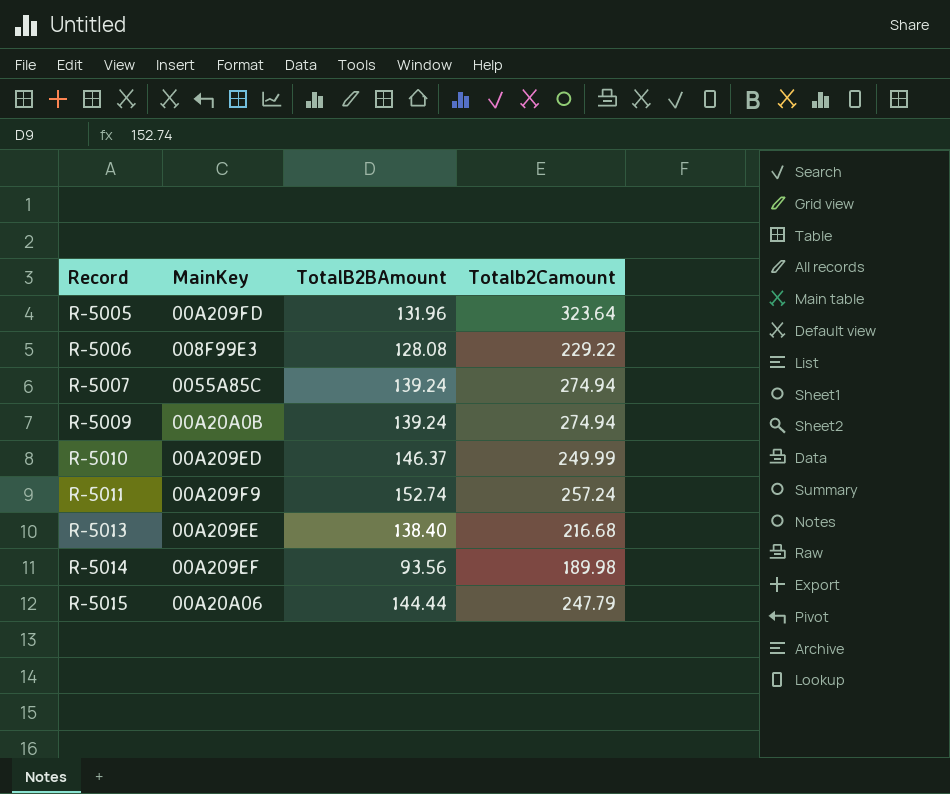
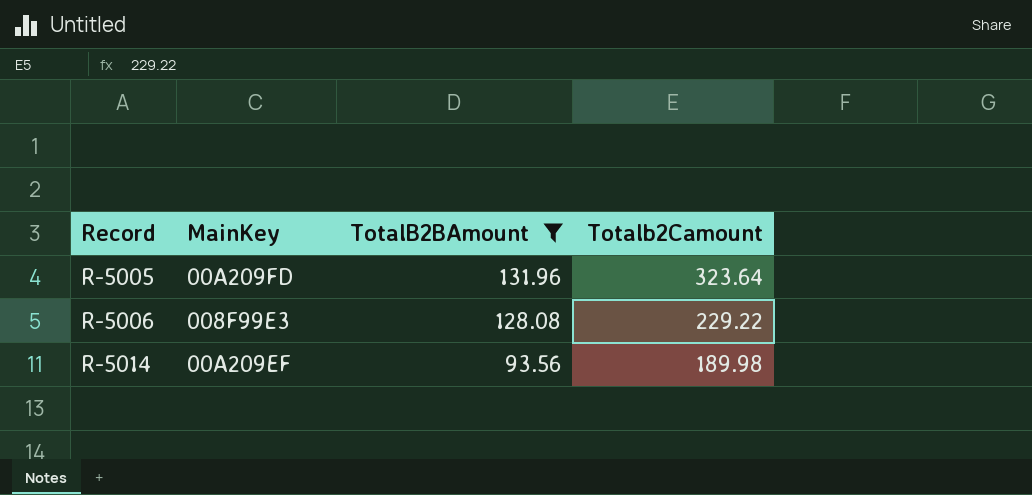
filter: none -> TotalB2BAmount <= 131.96

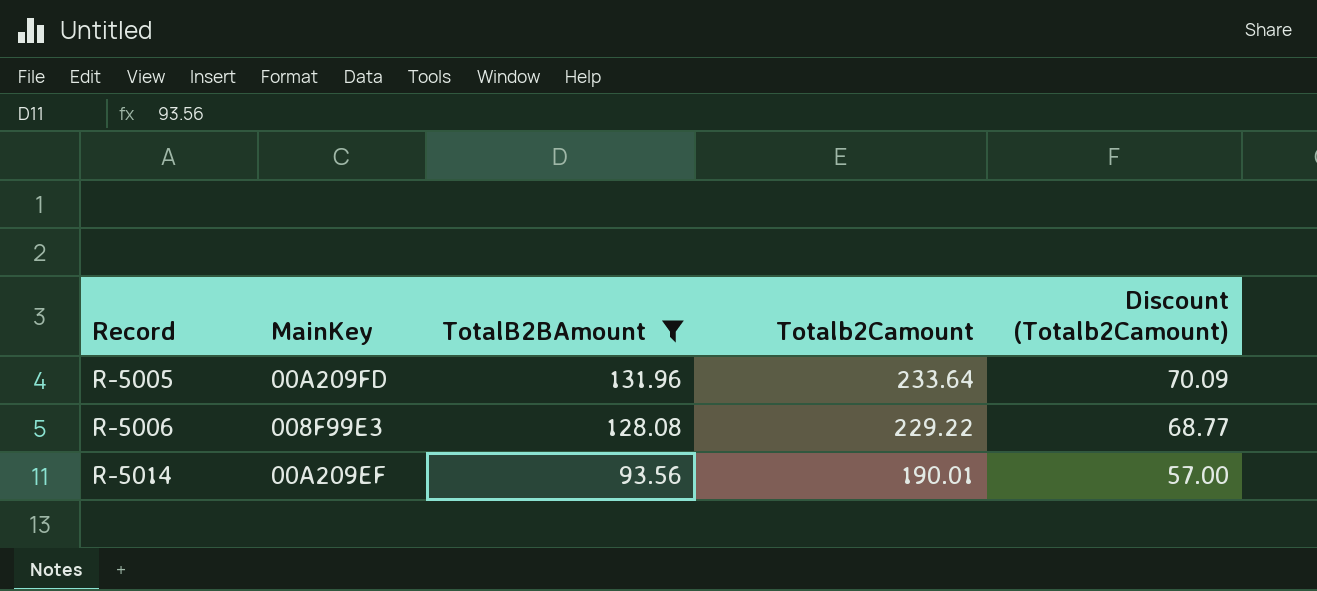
column Discount (Totalb2Camount) | formula: none -> [Totalb2Camount] * 0.3
R-5005 | Totalb2Camount: 323.64 -> 233.64
R-5014 | Totalb2Camount: 189.98 -> 190.01

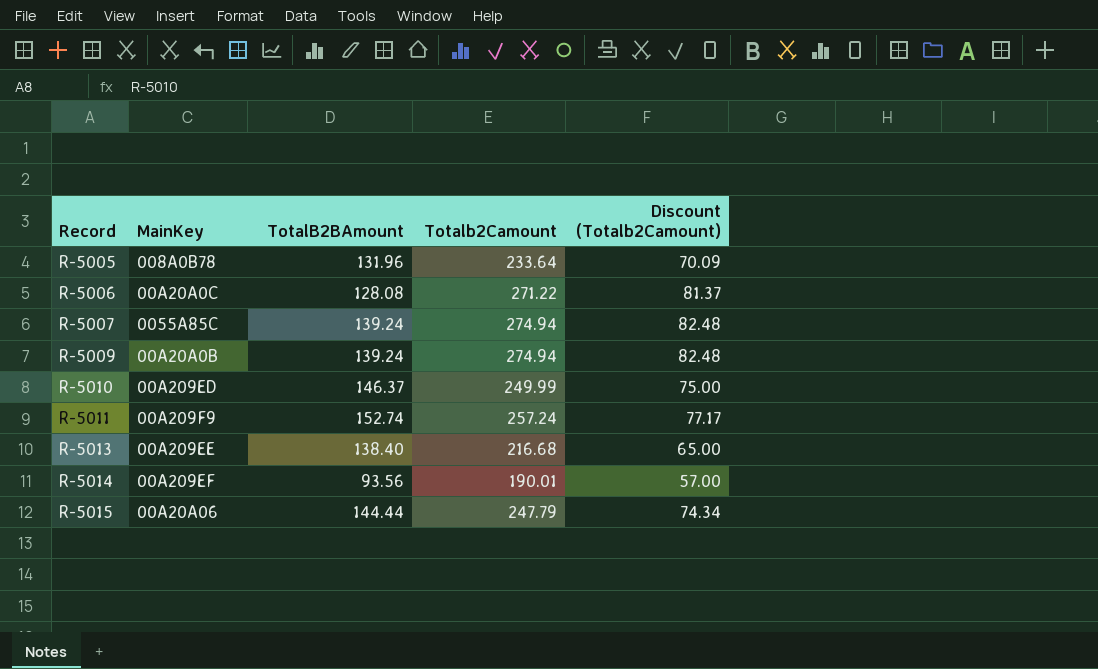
filter: TotalB2BAmount <= 131.96 -> none
R-5005 | MainKey: 00A209FD -> 008A0B78
R-5006 | MainKey: 008F99E3 -> 00A20A0C
R-5006 | Totalb2Camount: 229.22 -> 271.22
R-5006 | Discount (Totalb2Camount): 68.77 -> 81.37

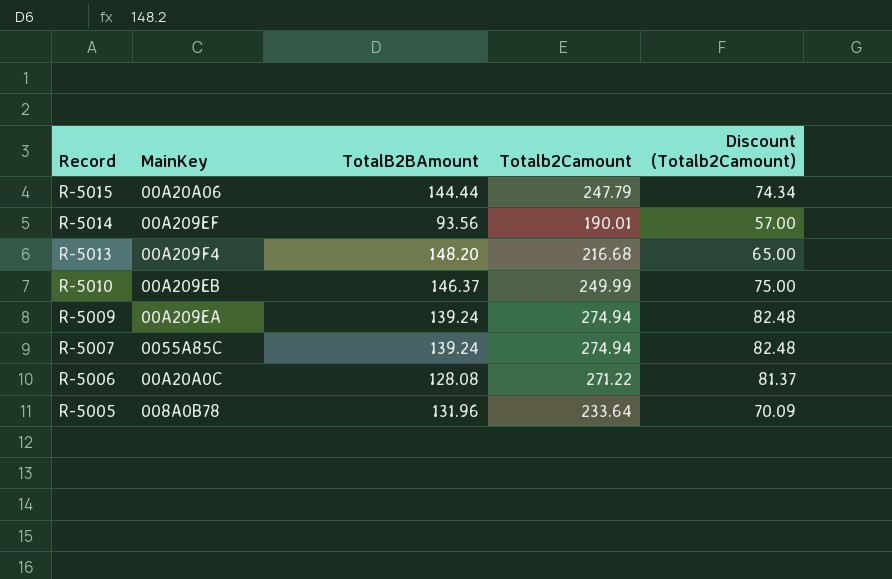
row order: Record ascending -> Record descending
row R-5011: 00A209F9 | 152.74 | 257.24 | 77.17 -> none
R-5013 | MainKey: 00A209EE -> 00A209F4
R-5013 | TotalB2BAmount: 138.40 -> 148.20
R-5010 | MainKey: 00A209ED -> 00A209EB
R-5009 | MainKey: 00A20A0B -> 00A209EA

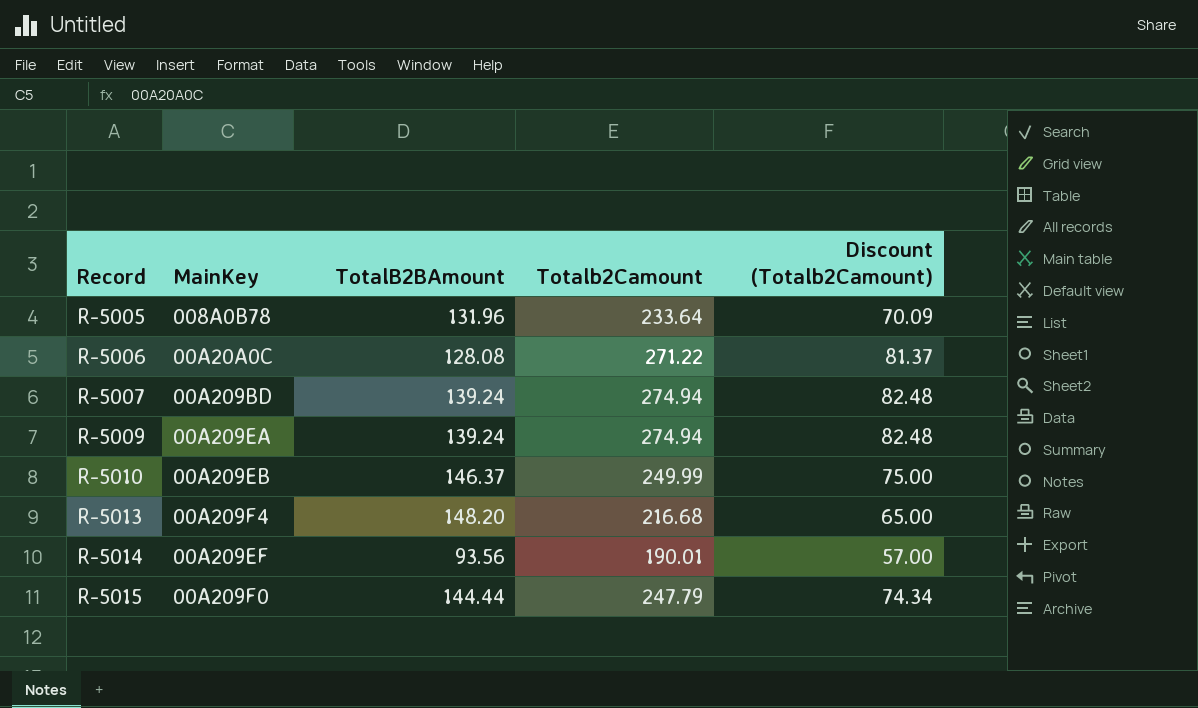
row order: Record descending -> Record ascending
R-5007 | MainKey: 0055A85C -> 00A209BD
R-5015 | MainKey: 00A20A06 -> 00A209F0

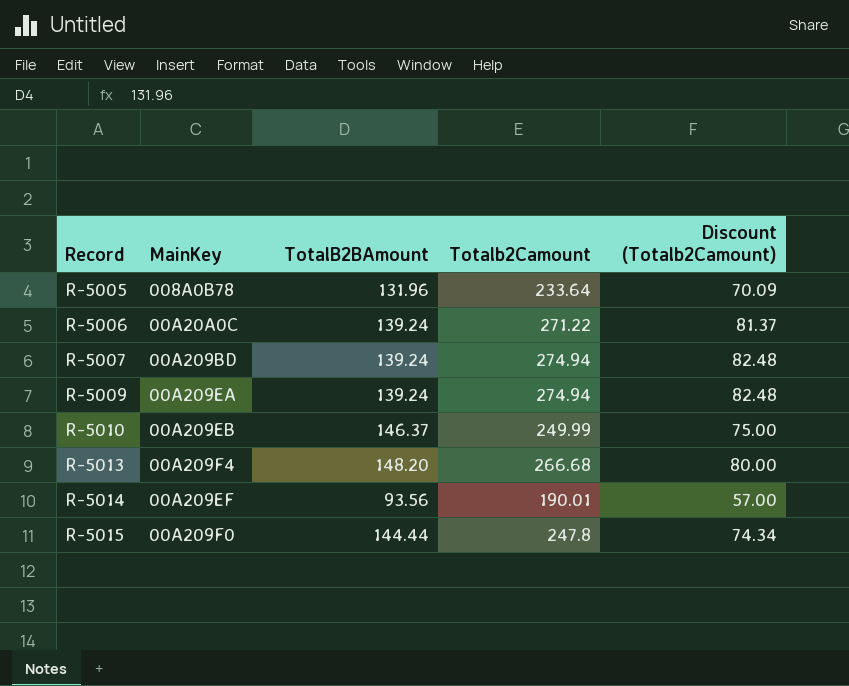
R-5006 | TotalB2BAmount: 128.08 -> 139.24
R-5013 | Totalb2Camount: 216.68 -> 266.68
R-5013 | Discount (Totalb2Camount): 65.00 -> 80.00
R-5015 | Totalb2Camount: 247.79 -> 247.8

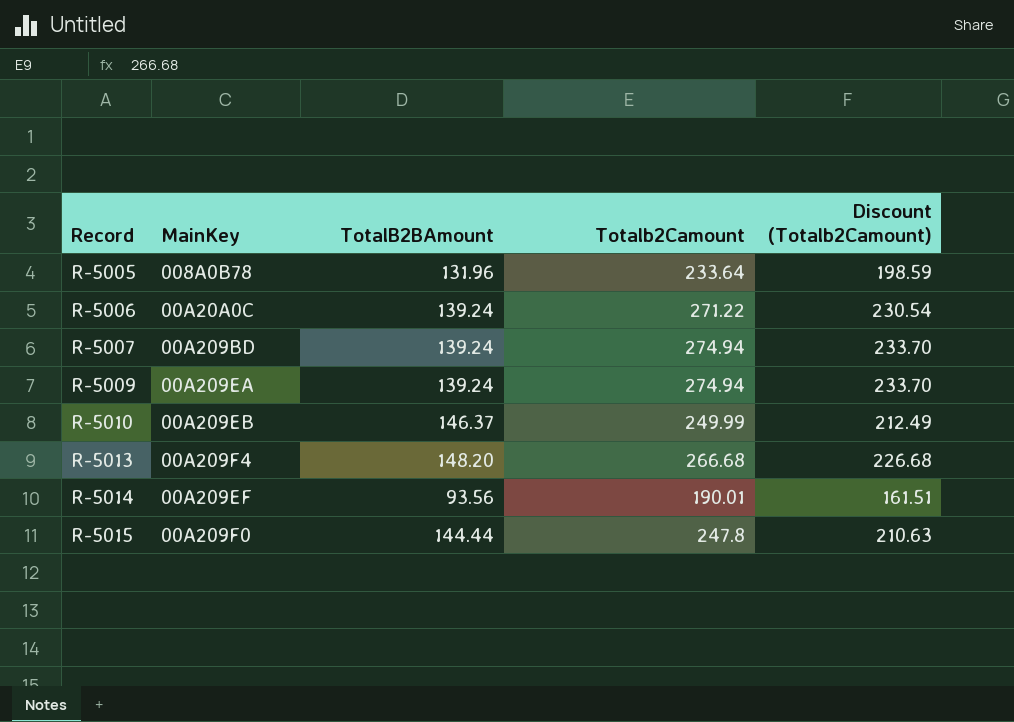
column Discount (Totalb2Camount) | formula: [Totalb2Camount] * 0.3 -> [Totalb2Camount] * 0.85

